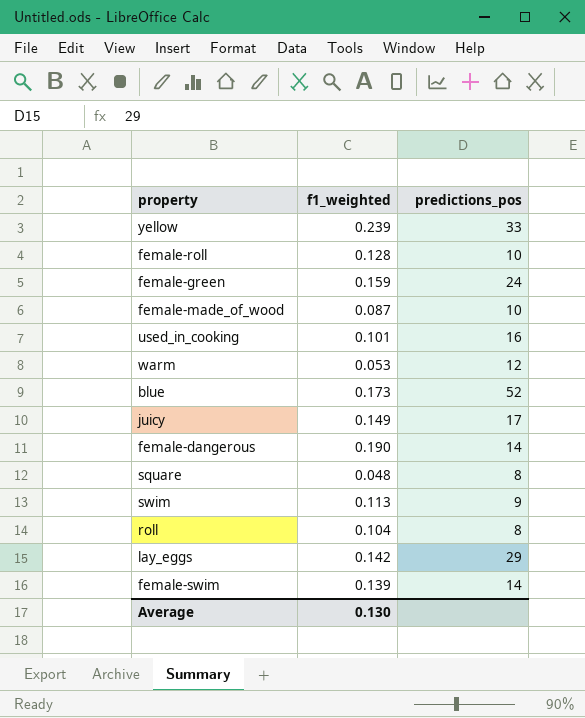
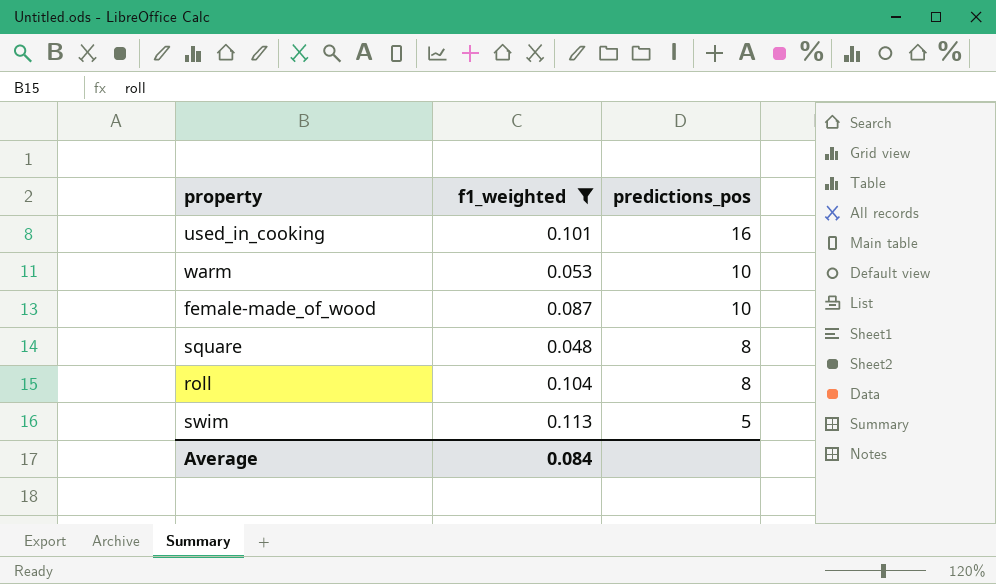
filter: none -> f1_weighted <= 0.113
row order: none -> predictions_pos descending
warm | predictions_pos: 12 -> 10
swim | predictions_pos: 9 -> 5
Average | f1_weighted: 0.130 -> 0.084

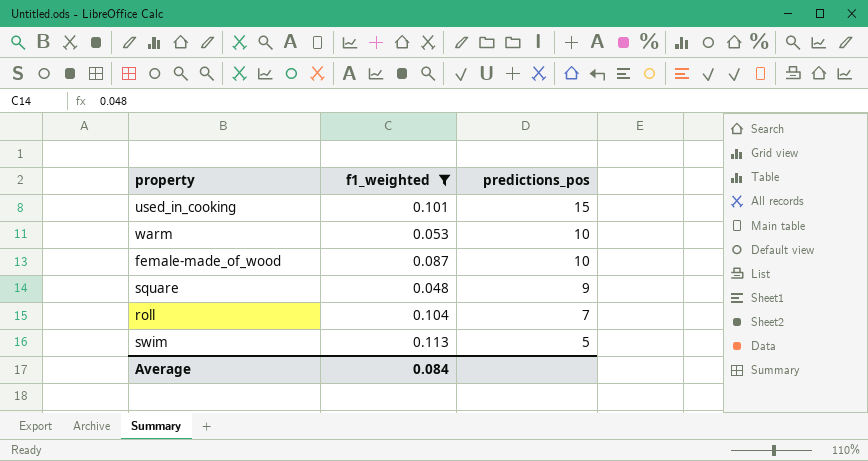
used_in_cooking | predictions_pos: 16 -> 15
square | predictions_pos: 8 -> 9
roll | predictions_pos: 8 -> 7

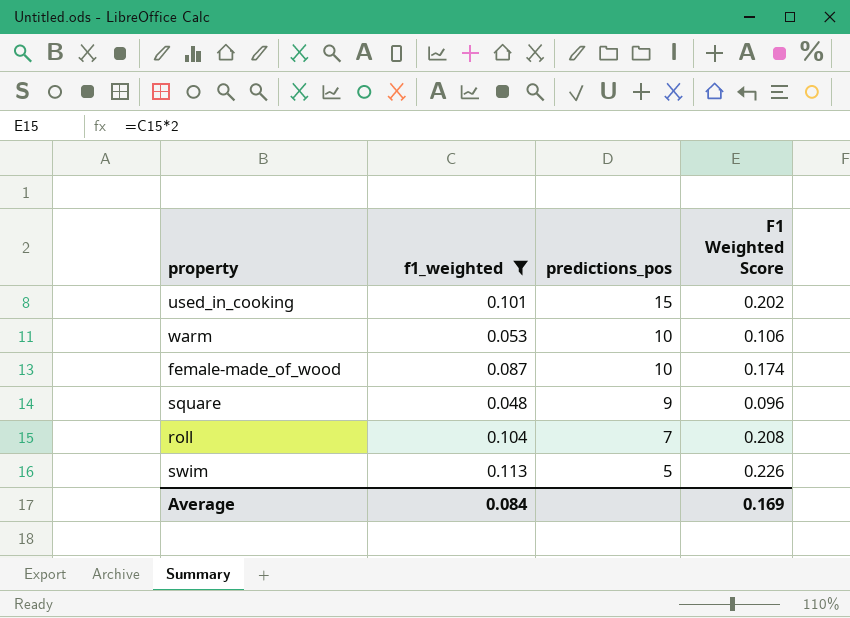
column F1 Weighted Score | formula: none -> [f1_weighted] * 2

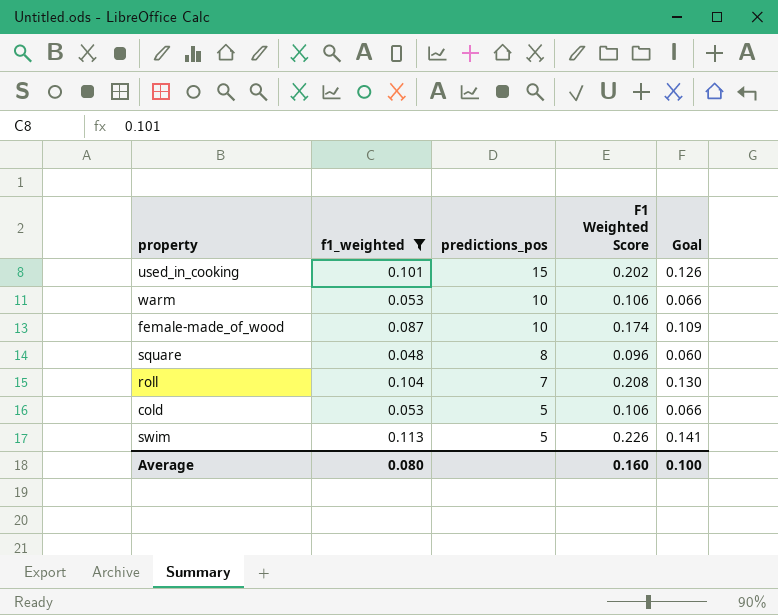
column Goal | formula: none -> [f1_weighted] * 1.25
square | predictions_pos: 9 -> 8
row cold: none -> 0.053 | 5 | 0.106 | 0.066
Average | f1_weighted: 0.084 -> 0.080
Average | F1 Weighted Score: 0.169 -> 0.160

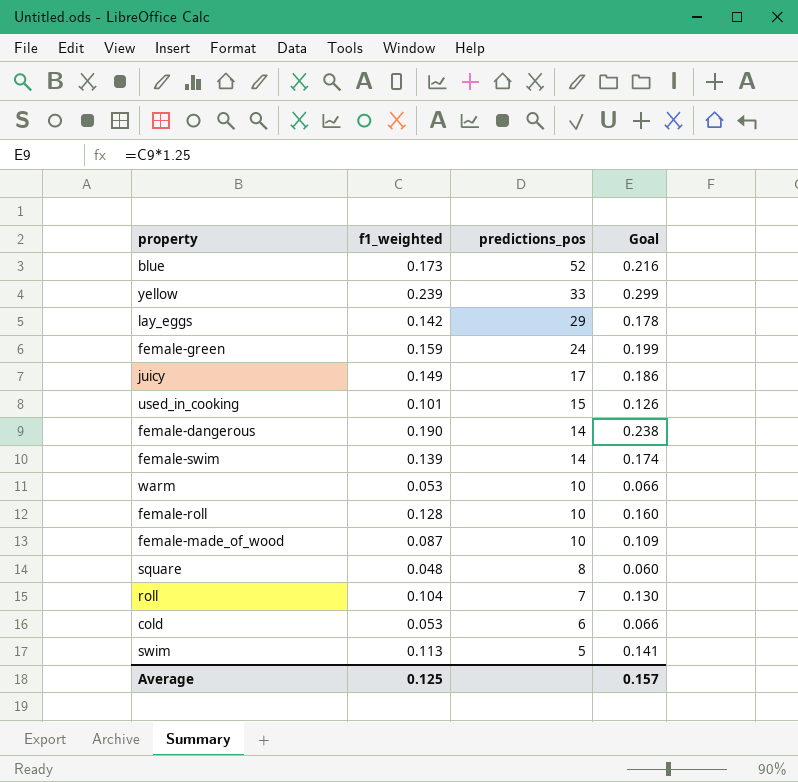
filter: f1_weighted <= 0.113 -> none
column F1 Weighted Score | formula: [f1_weighted] * 2 -> none
cold | predictions_pos: 5 -> 6
Average | f1_weighted: 0.080 -> 0.125
Average | Goal: 0.100 -> 0.157

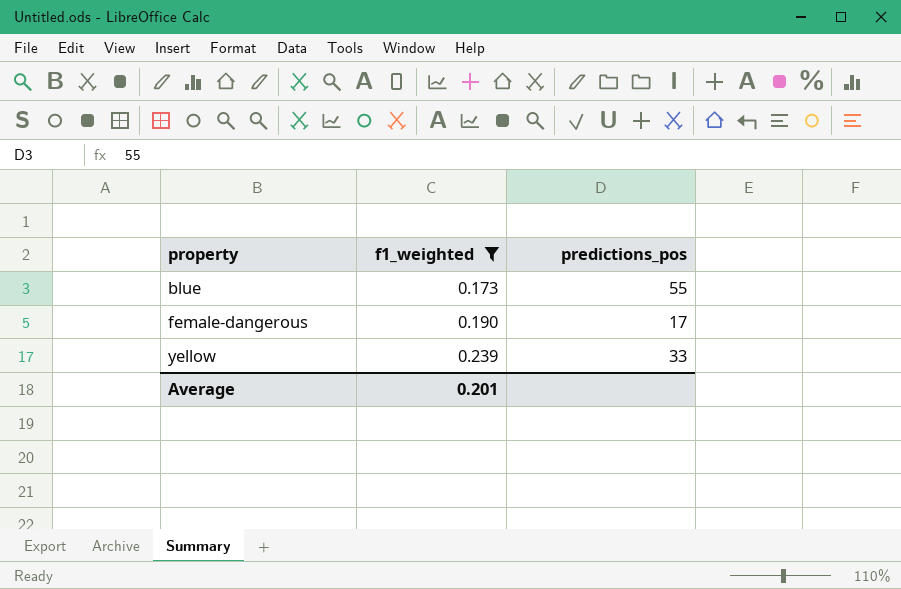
filter: none -> f1_weighted >= 0.173
row order: predictions_pos descending -> property ascending
column Goal | formula: [f1_weighted] * 1.25 -> none
blue | predictions_pos: 52 -> 55
female-dangerous | predictions_pos: 14 -> 17
Average | f1_weighted: 0.125 -> 0.201

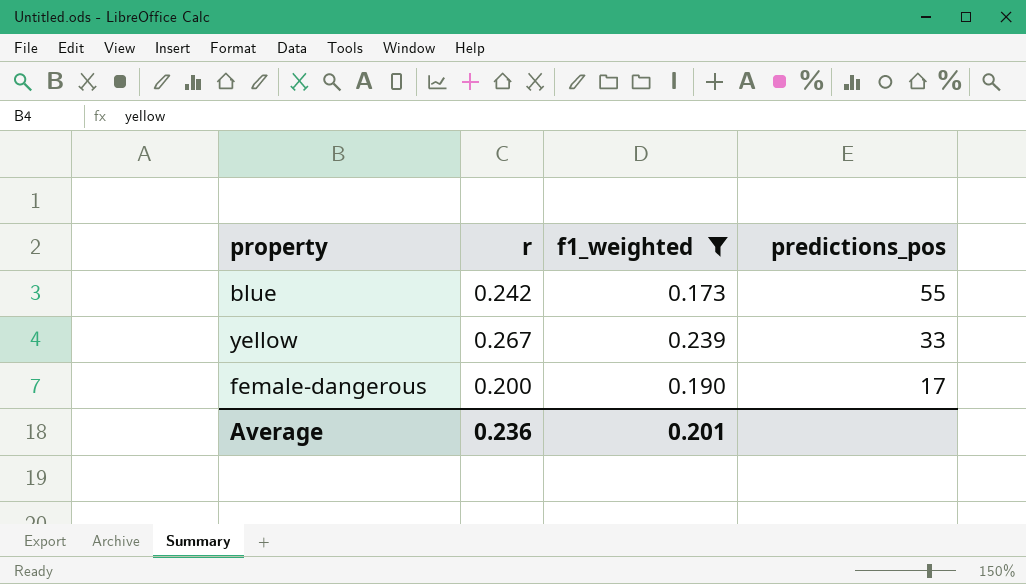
row order: property ascending -> predictions_pos descending
column r | position: none -> 2

